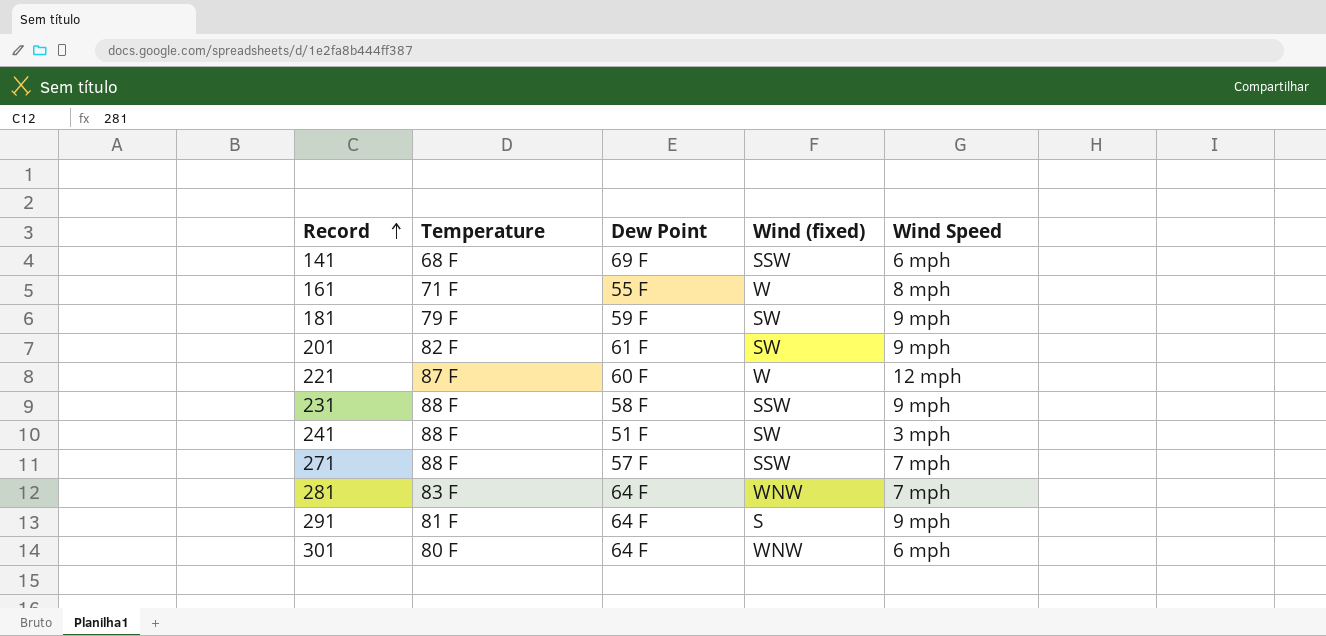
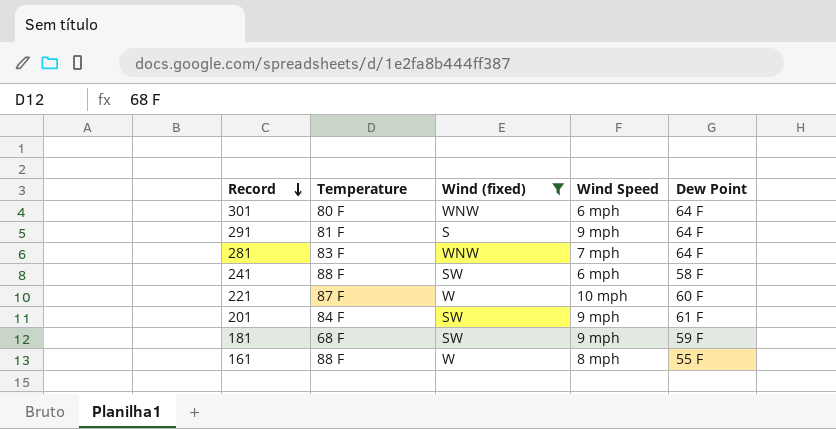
filter: none -> Wind (fixed) != SSW
row order: Record ascending -> Record descending
column Dew Point | position: 3 -> 5
241 | Wind Speed: 3 mph -> 6 mph
241 | Dew Point: 51 F -> 58 F
221 | Wind Speed: 12 mph -> 10 mph
201 | Temperature: 82 F -> 84 F
181 | Temperature: 79 F -> 68 F
161 | Temperature: 71 F -> 88 F

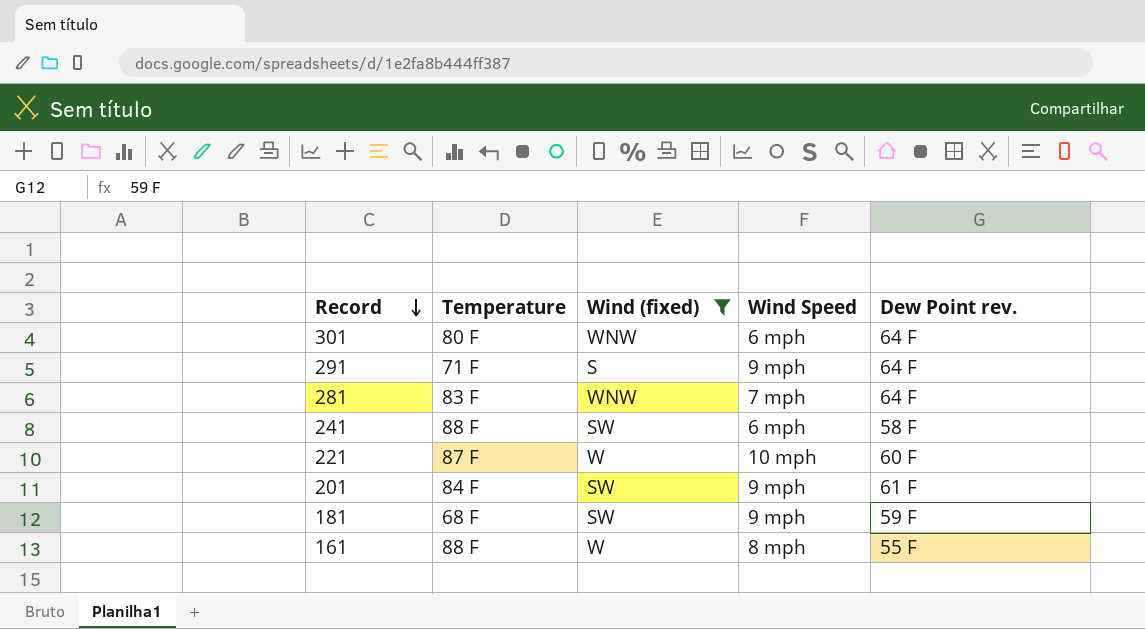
column name: Dew Point -> Dew Point rev.
291 | Temperature: 81 F -> 71 F

